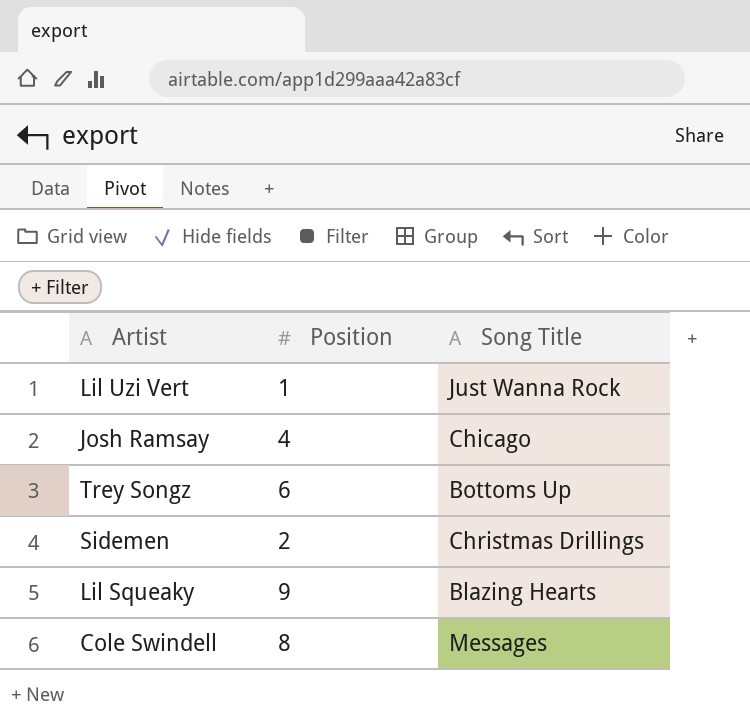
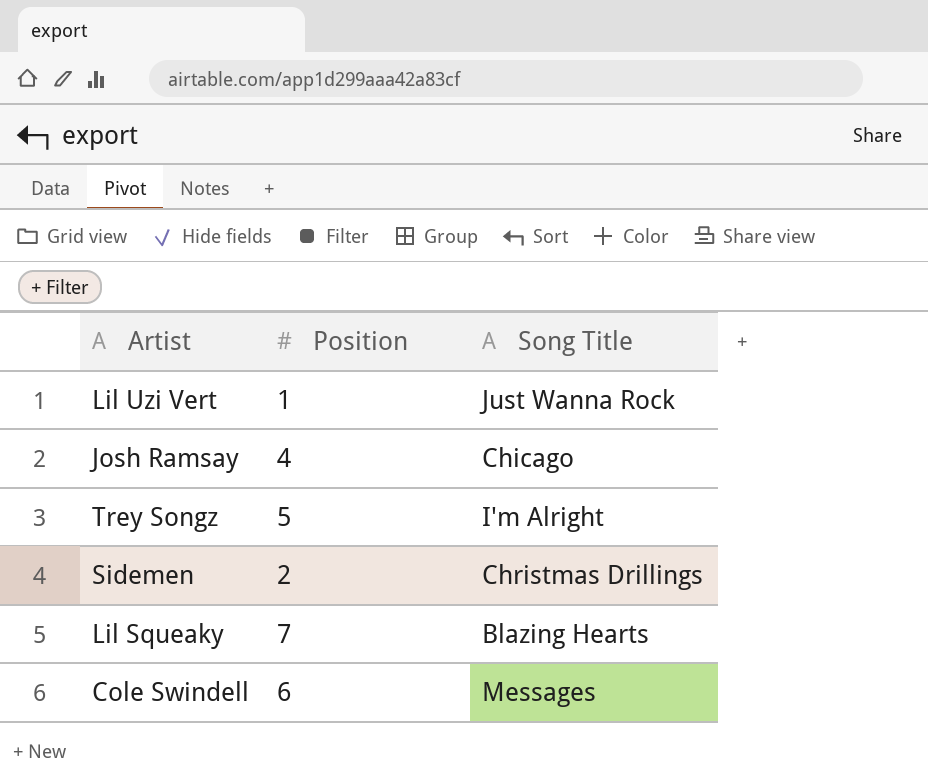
Trey Songz | Position: 6 -> 5
Trey Songz | Song Title: Bottoms Up -> I'm Alright
Lil Squeaky | Position: 9 -> 7
Cole Swindell | Position: 8 -> 6

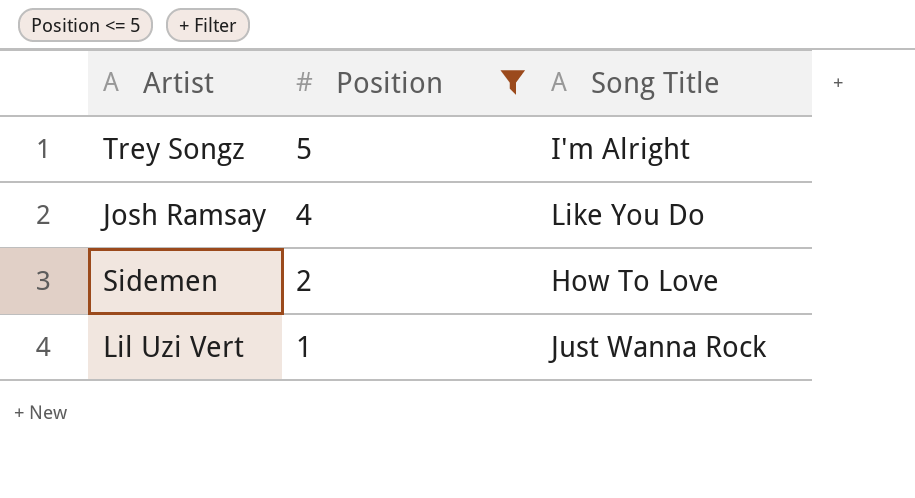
filter: none -> Position <= 5
row order: none -> Position descending
Josh Ramsay | Song Title: Chicago -> Like You Do
Sidemen | Song Title: Christmas Drillings -> How To Love

